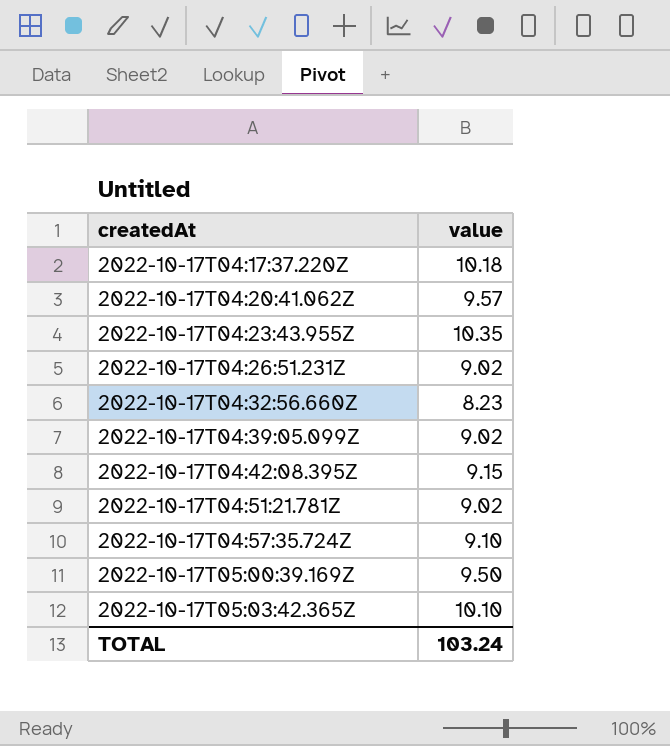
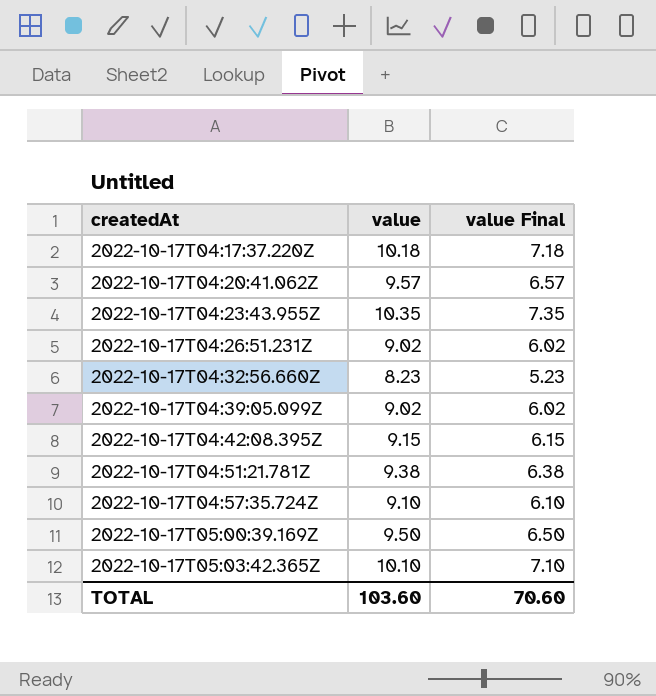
column value Final | formula: none -> [value] - 3
2022-10-17T04:51:21.781Z | value: 9.02 -> 9.38
TOTAL | value: 103.24 -> 103.60

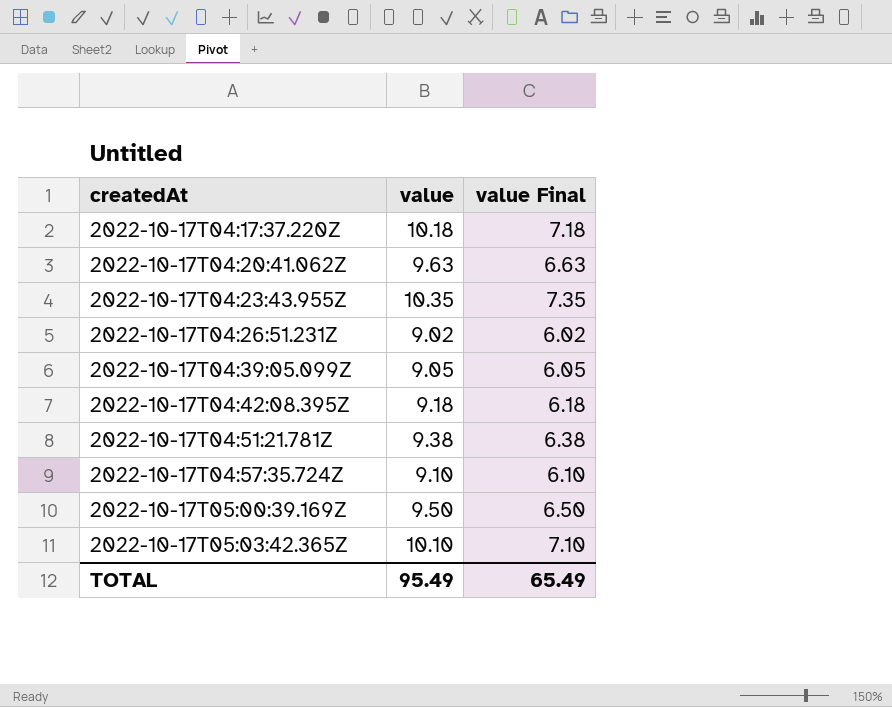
row 2022-10-17T04:32:56.660Z: 8.23 | 5.23 -> none
2022-10-17T04:20:41.062Z | value: 9.57 -> 9.63
2022-10-17T04:20:41.062Z | value Final: 6.57 -> 6.63
2022-10-17T04:39:05.099Z | value: 9.02 -> 9.05
2022-10-17T04:39:05.099Z | value Final: 6.02 -> 6.05
2022-10-17T04:42:08.395Z | value: 9.15 -> 9.18
2022-10-17T04:42:08.395Z | value Final: 6.15 -> 6.18
TOTAL | value: 103.60 -> 95.49
TOTAL | value Final: 70.60 -> 65.49

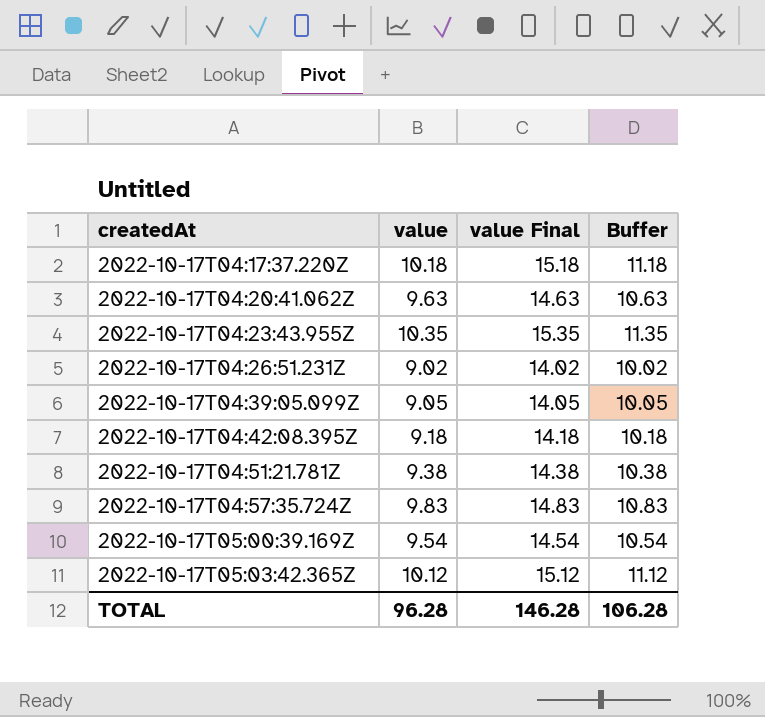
column value Final | formula: [value] - 3 -> [value] + 5
column Buffer | formula: none -> [value] + 1
2022-10-17T04:57:35.724Z | value: 9.10 -> 9.83
2022-10-17T05:00:39.169Z | value: 9.50 -> 9.54
2022-10-17T05:03:42.365Z | value: 10.10 -> 10.12
TOTAL | value: 95.49 -> 96.28
TOTAL | value Final: 65.49 -> 146.28

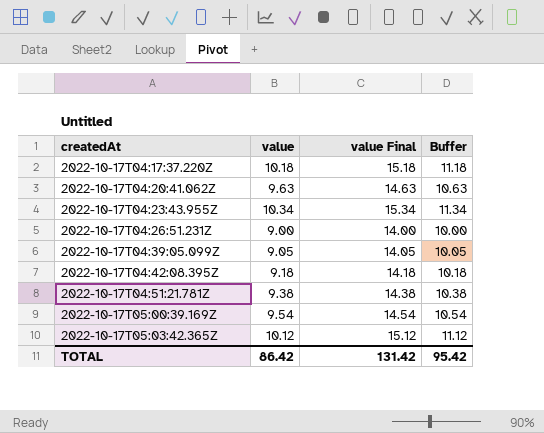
row 2022-10-17T04:57:35.724Z: 9.83 | 14.83 | 10.83 -> none
2022-10-17T04:23:43.955Z | value: 10.35 -> 10.34
2022-10-17T04:23:43.955Z | value Final: 15.35 -> 15.34
2022-10-17T04:23:43.955Z | Buffer: 11.35 -> 11.34
2022-10-17T04:26:51.231Z | value: 9.02 -> 9.00
2022-10-17T04:26:51.231Z | value Final: 14.02 -> 14.00
2022-10-17T04:26:51.231Z | Buffer: 10.02 -> 10.00
TOTAL | value: 96.28 -> 86.42
TOTAL | value Final: 146.28 -> 131.42
TOTAL | Buffer: 106.28 -> 95.42

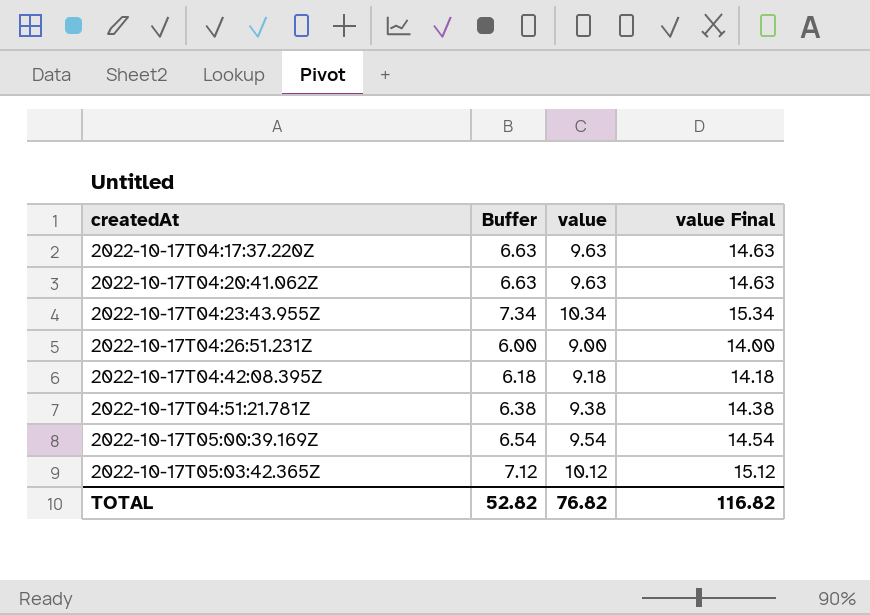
column Buffer | formula: [value] + 1 -> [value] - 3
column Buffer | position: 4 -> 2
row 2022-10-17T04:39:05.099Z: 9.05 | 14.05 | 10.05 -> none
2022-10-17T04:17:37.220Z | value: 10.18 -> 9.63
2022-10-17T04:17:37.220Z | value Final: 15.18 -> 14.63
TOTAL | Buffer: 95.42 -> 52.82
TOTAL | value: 86.42 -> 76.82
TOTAL | value Final: 131.42 -> 116.82

